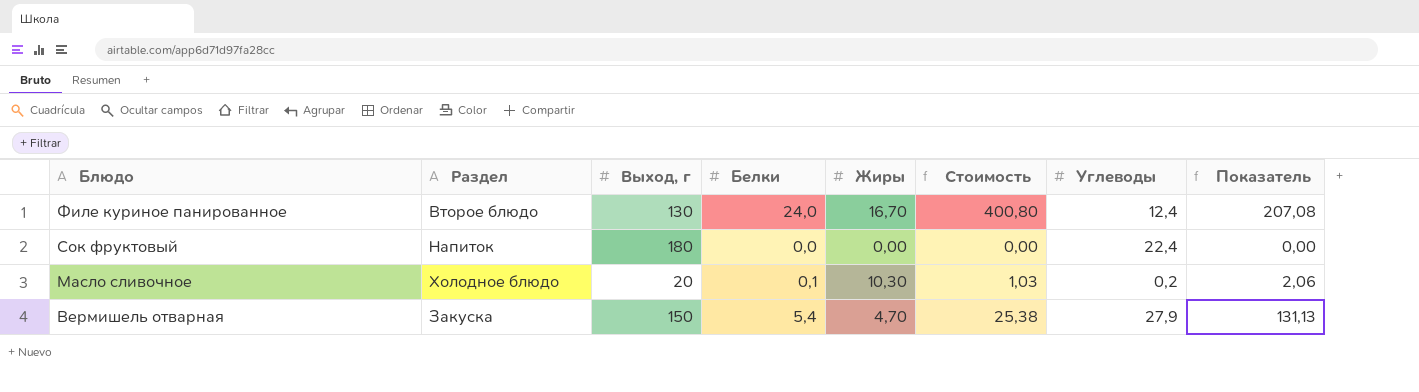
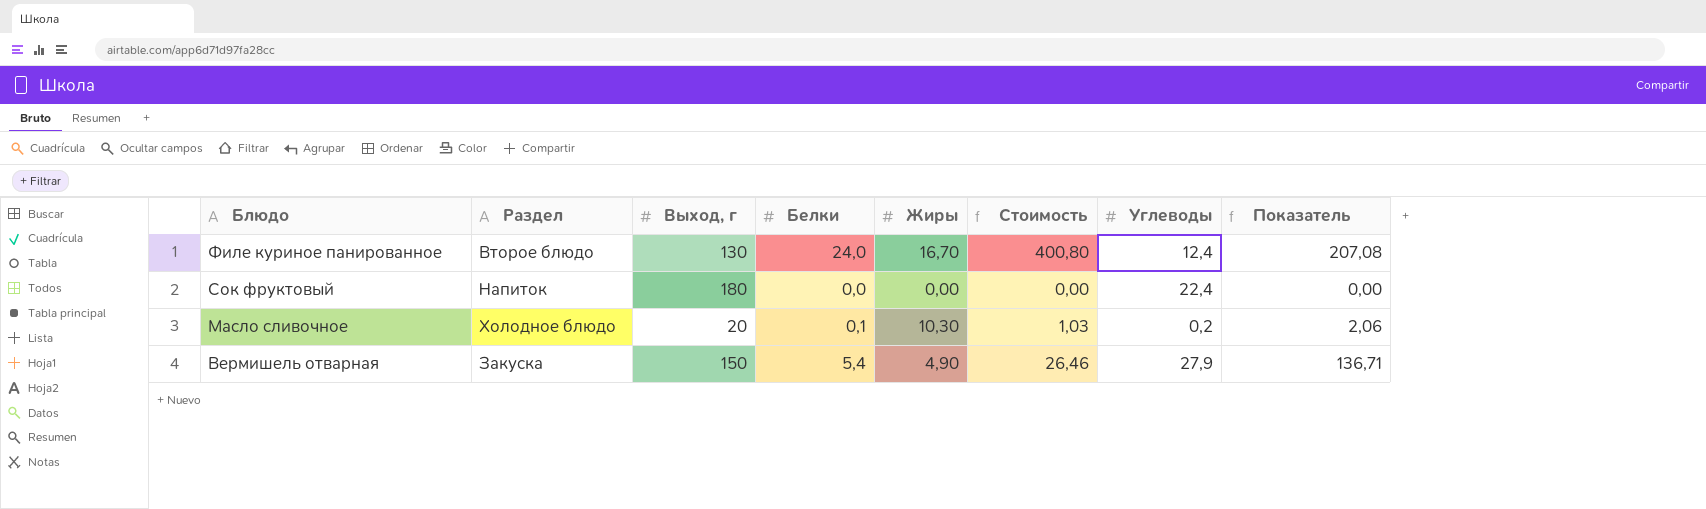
Вермишель отварная | Жиры: 4,70 -> 4,90
Вермишель отварная | Стоимость: 25,38 -> 26,46
Вермишель отварная | Показатель: 131,13 -> 136,71

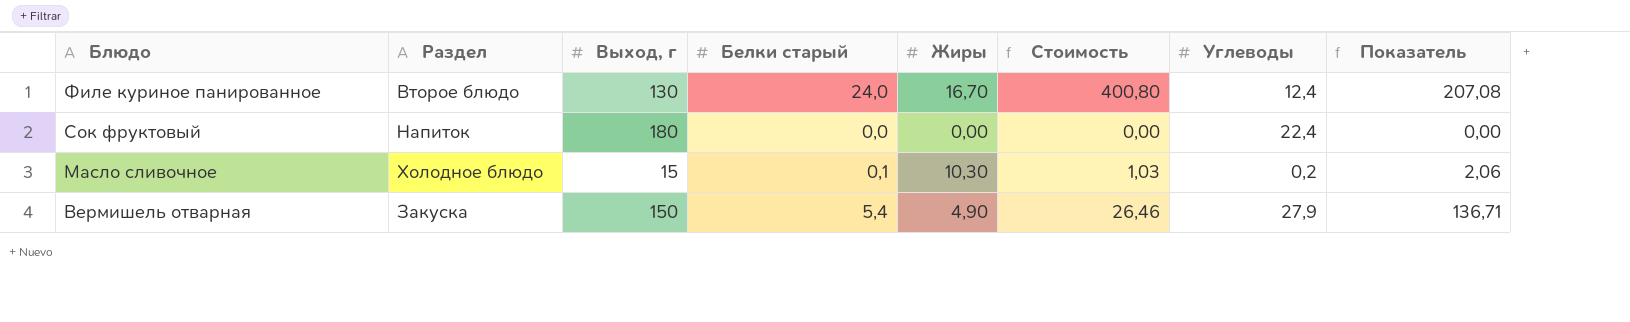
column name: Белки -> Белки старый
Масло сливочное | Выход, г: 20 -> 15

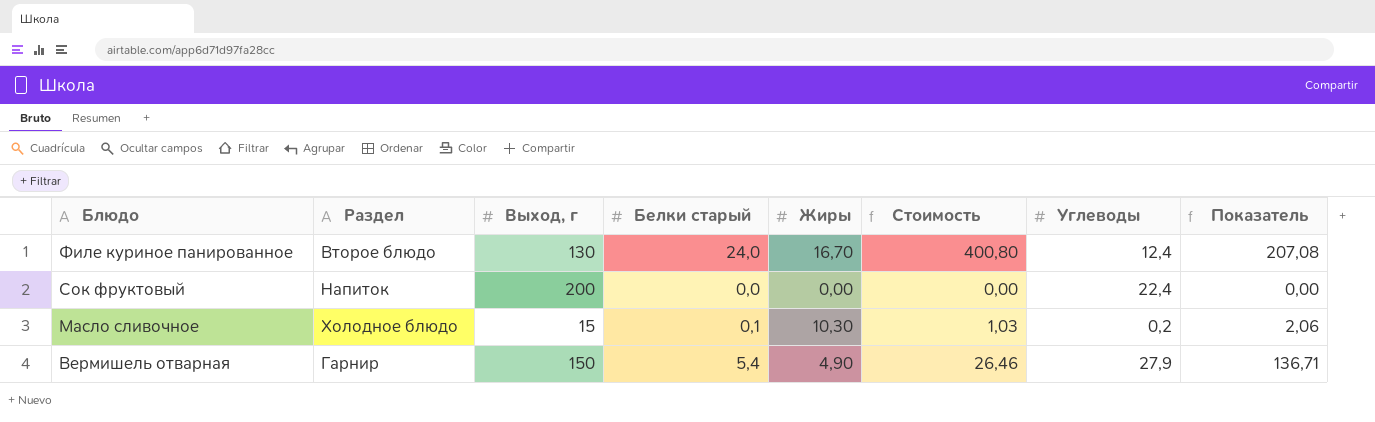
Сок фруктовый | Выход, г: 180 -> 200
Вермишель отварная | Раздел: Закуска -> Гарнир

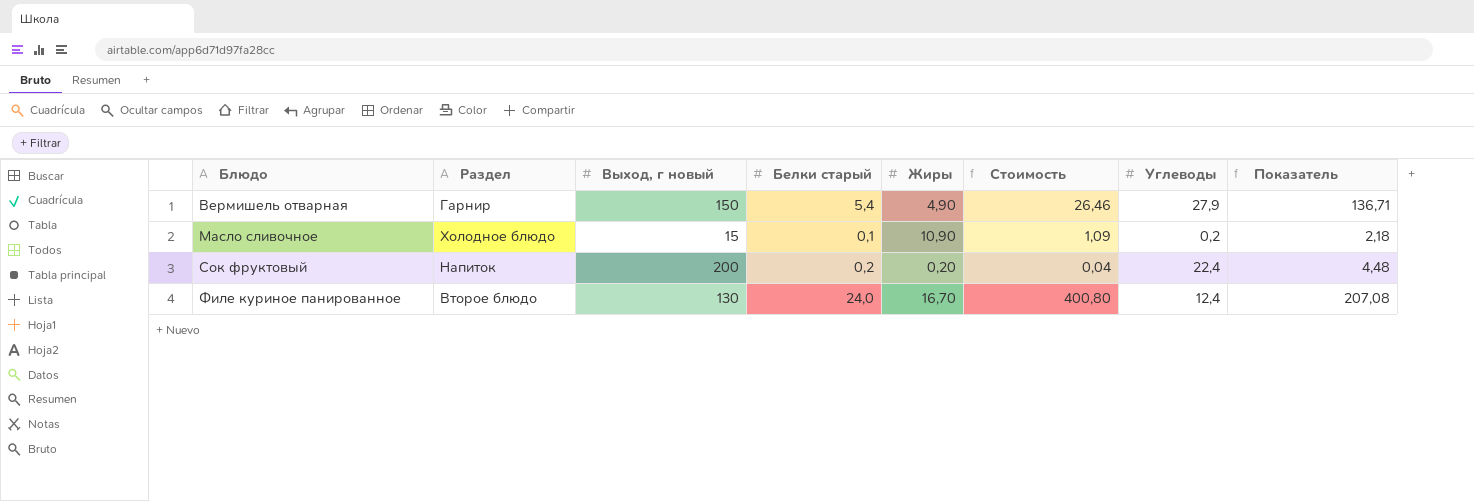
row order: Блюдо descending -> Блюдо ascending
column name: Выход, г -> Выход, г новый
Масло сливочное | Жиры: 10,30 -> 10,90
Масло сливочное | Стоимость: 1,03 -> 1,09
Масло сливочное | Показатель: 2,06 -> 2,18
Сок фруктовый | Белки старый: 0,0 -> 0,2
Сок фруктовый | Жиры: 0,00 -> 0,20
Сок фруктовый | Стоимость: 0,00 -> 0,04
Сок фруктовый | Показатель: 0,00 -> 4,48

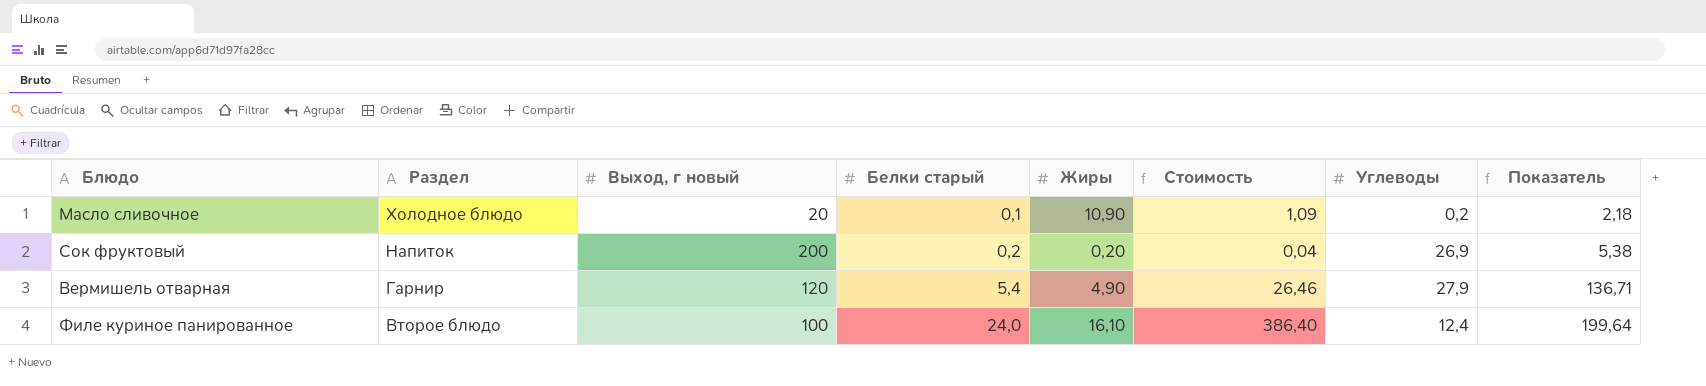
row order: Блюдо ascending -> Раздел descending
Масло сливочное | Выход, г новый: 15 -> 20
Сок фруктовый | Углеводы: 22,4 -> 26,9
Сок фруктовый | Показатель: 4,48 -> 5,38
Вермишель отварная | Выход, г новый: 150 -> 120
Филе куриное панированное | Выход, г новый: 130 -> 100
Филе куриное панированное | Жиры: 16,70 -> 16,10
Филе куриное панированное | Стоимость: 400,80 -> 386,40
Филе куриное панированное | Показатель: 207,08 -> 199,64

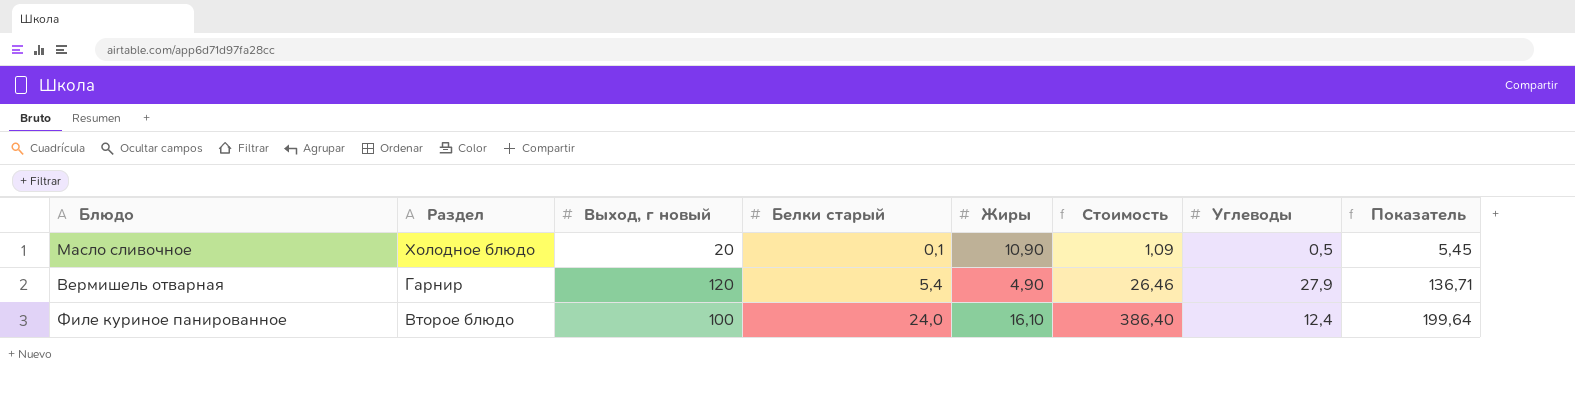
row Сок фруктовый: Напиток | 200 | 0,2 | 0,20 | 0,04 | 26,9 | 5,38 -> none
Масло сливочное | Углеводы: 0,2 -> 0,5
Масло сливочное | Показатель: 2,18 -> 5,45

